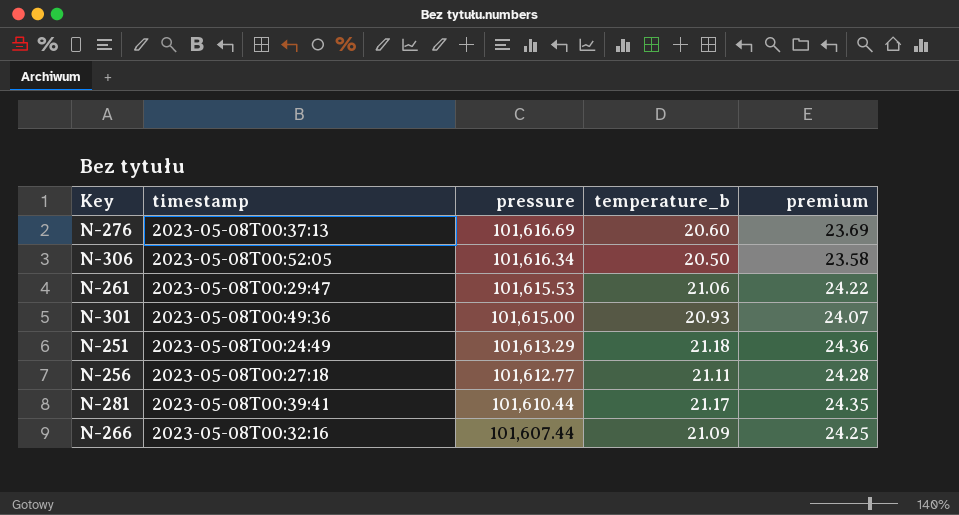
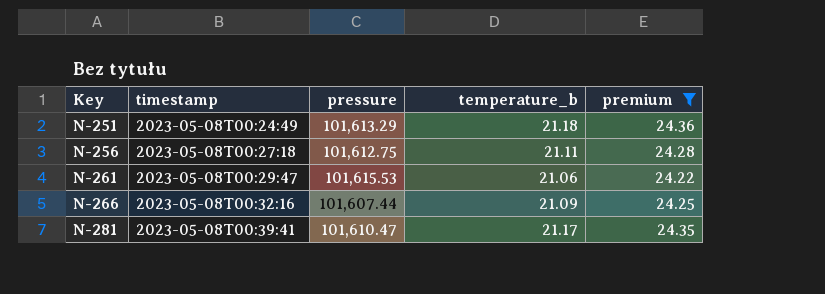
filter: none -> premium >= 24.22
row order: pressure descending -> Key ascending
N-256 | pressure: 101,612.77 -> 101,612.75
N-281 | pressure: 101,610.44 -> 101,610.47

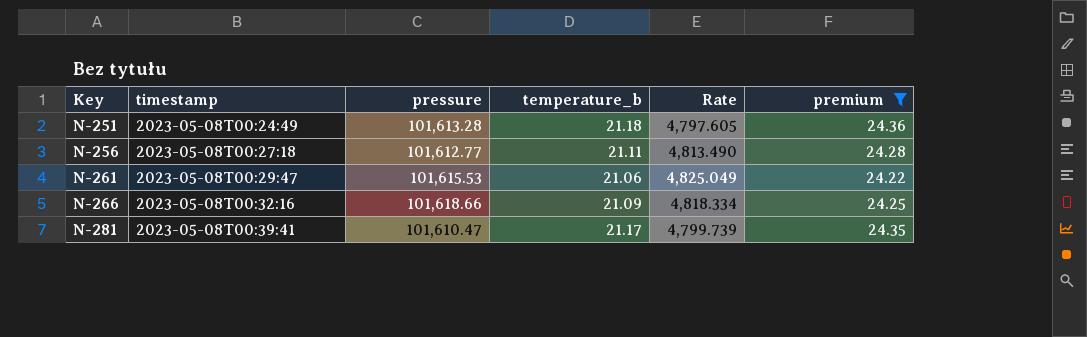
column Rate | formula: none -> [pressure] / [temperature_b]
N-251 | pressure: 101,613.29 -> 101,613.28
N-256 | pressure: 101,612.75 -> 101,612.77
N-266 | pressure: 101,607.44 -> 101,618.66

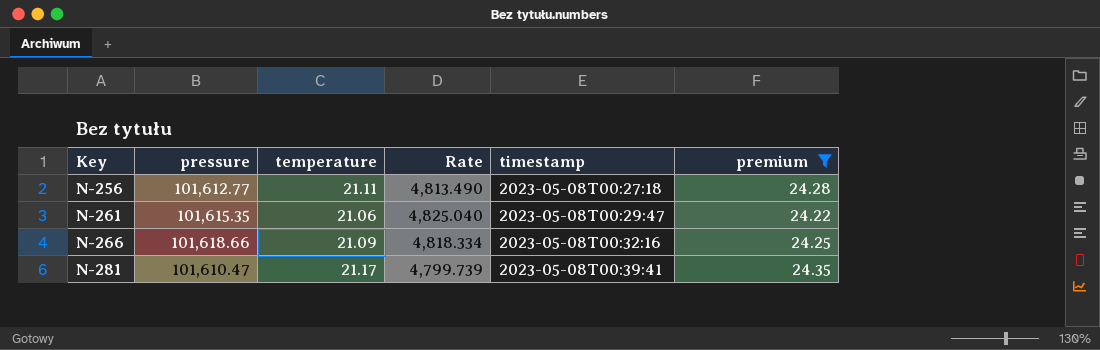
column name: temperature_b -> temperature
column timestamp | position: 2 -> 5
row N-251: 2023-05-08T00:24:49 | 101,613.28 | 21.18 | 4,797.605 | 24.36 -> none
N-261 | pressure: 101,615.53 -> 101,615.35
N-261 | Rate: 4,825.049 -> 4,825.040

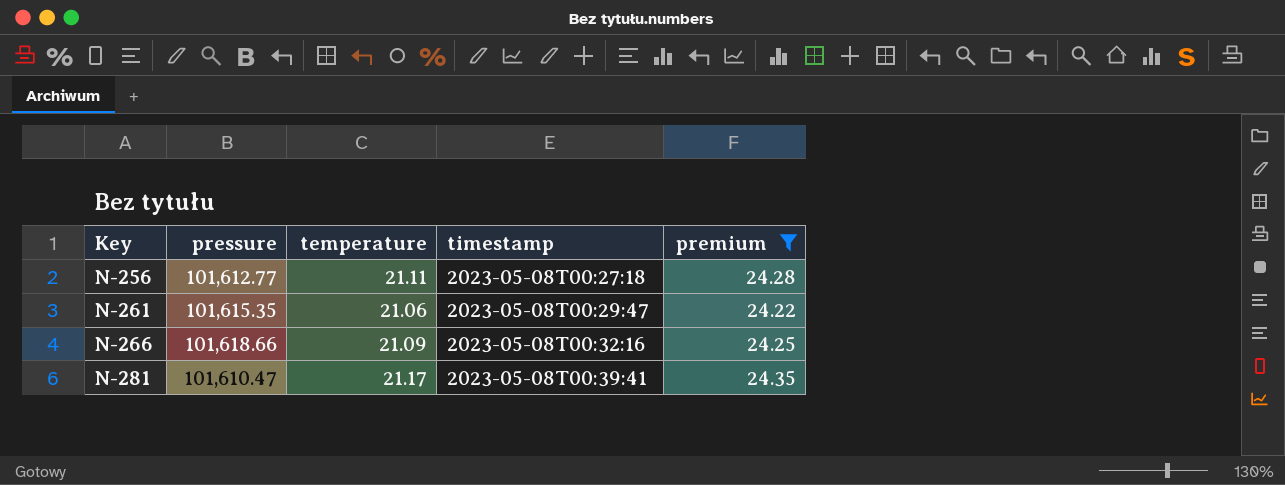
column Rate | formula: [pressure] / [temperature] -> none

